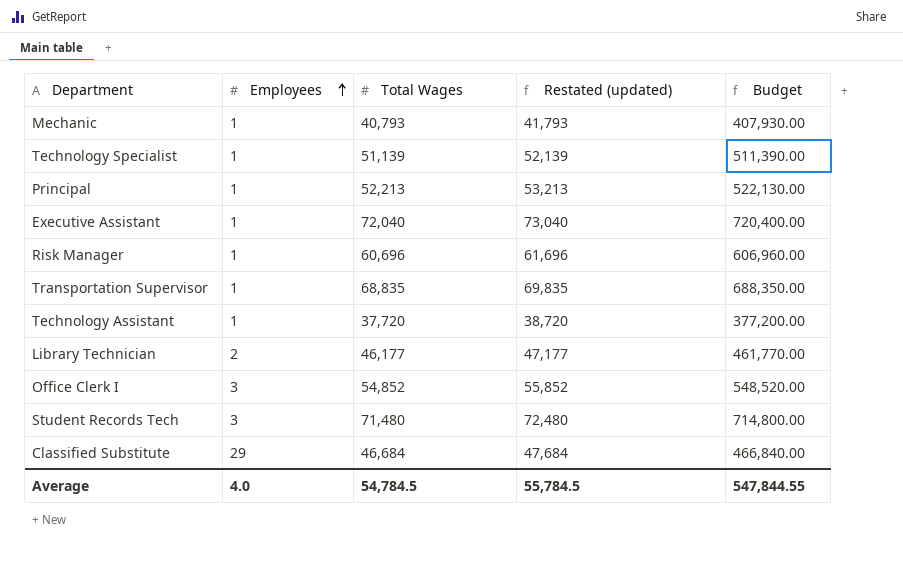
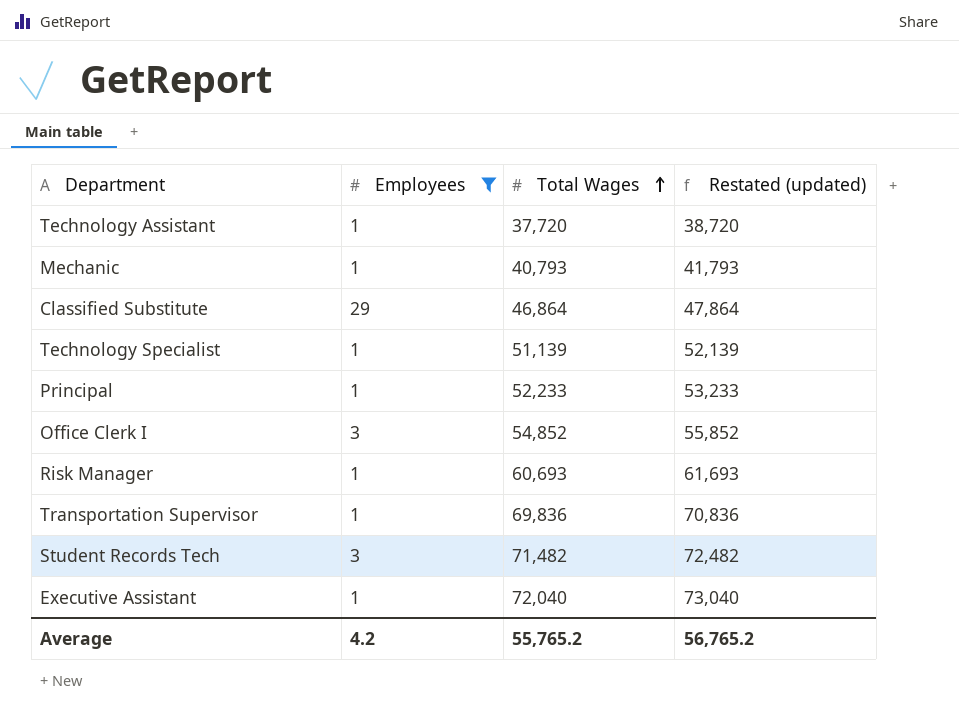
filter: none -> Employees != 2
row order: Employees ascending -> Total Wages ascending
column Budget | formula: [Total Wages] * 10 -> none
Classified Substitute | Total Wages: 46,684 -> 46,864
Classified Substitute | Restated (updated): 47,684 -> 47,864
Principal | Total Wages: 52,213 -> 52,233
Principal | Restated (updated): 53,213 -> 53,233
Risk Manager | Total Wages: 60,696 -> 60,693
Risk Manager | Restated (updated): 61,696 -> 61,693
Transportation Supervisor | Total Wages: 68,835 -> 69,836
Transportation Supervisor | Restated (updated): 69,835 -> 70,836
Student Records Tech | Total Wages: 71,480 -> 71,482
Student Records Tech | Restated (updated): 72,480 -> 72,482
Average | Employees: 4.0 -> 4.2
Average | Total Wages: 54,784.5 -> 55,765.2
Average | Restated (updated): 55,784.5 -> 56,765.2

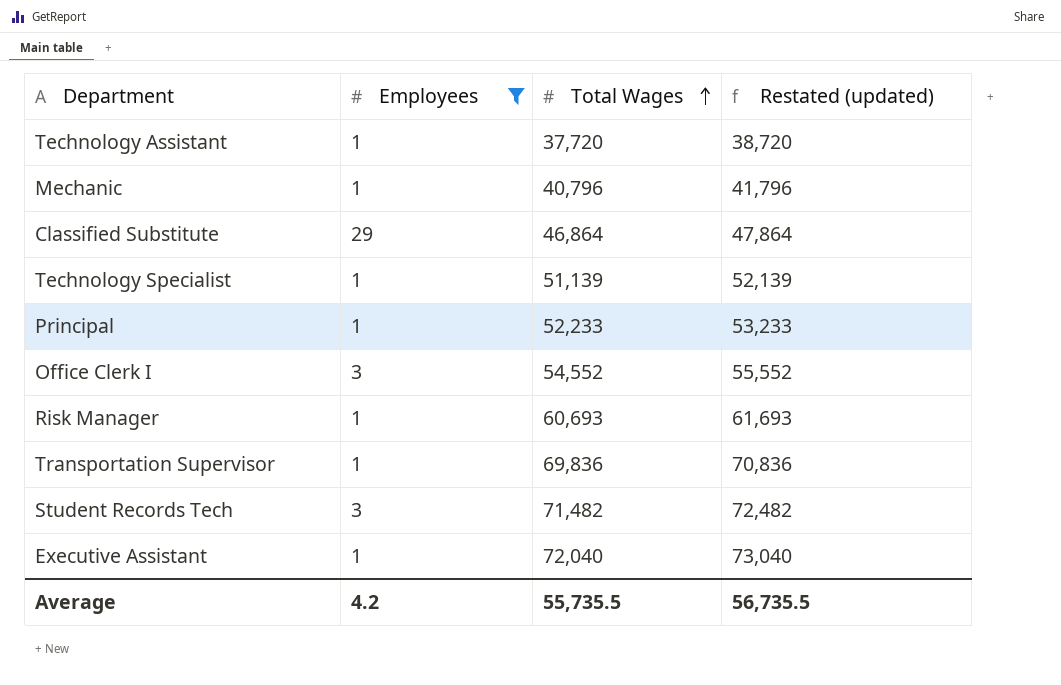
Mechanic | Total Wages: 40,793 -> 40,796
Mechanic | Restated (updated): 41,793 -> 41,796
Office Clerk I | Total Wages: 54,852 -> 54,552
Office Clerk I | Restated (updated): 55,852 -> 55,552
Average | Total Wages: 55,765.2 -> 55,735.5
Average | Restated (updated): 56,765.2 -> 56,735.5

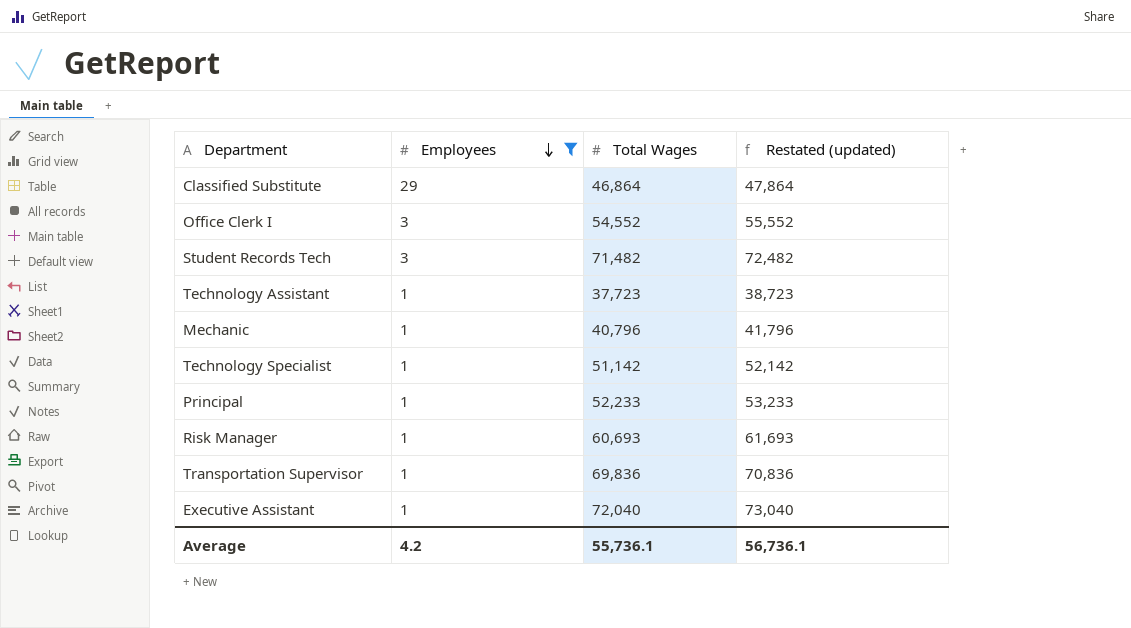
row order: Total Wages ascending -> Employees descending
Technology Assistant | Total Wages: 37,720 -> 37,723
Technology Assistant | Restated (updated): 38,720 -> 38,723
Technology Specialist | Total Wages: 51,139 -> 51,142
Technology Specialist | Restated (updated): 52,139 -> 52,142
Average | Total Wages: 55,735.5 -> 55,736.1
Average | Restated (updated): 56,735.5 -> 56,736.1

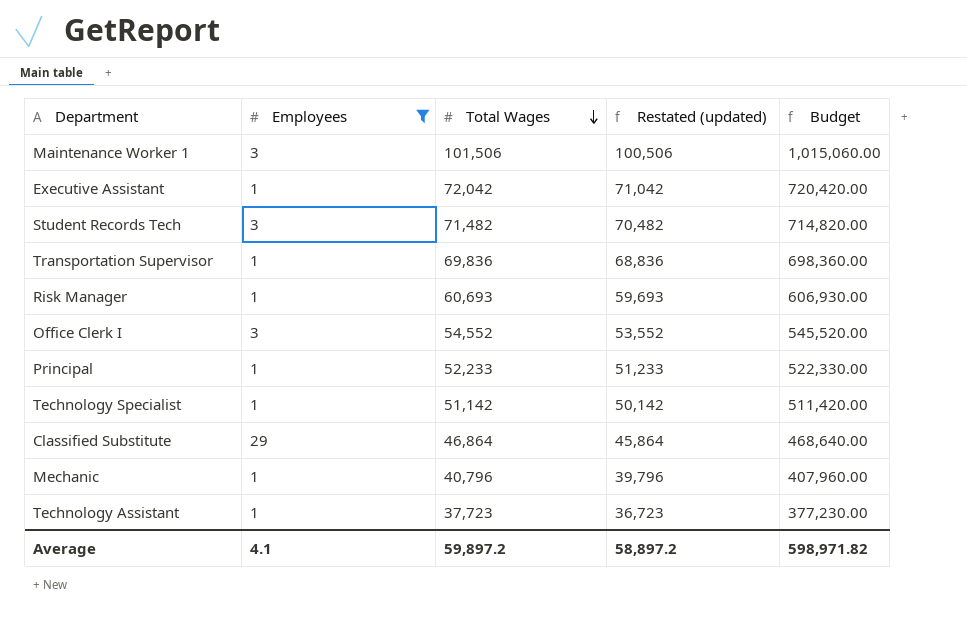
row order: Employees descending -> Total Wages descending
column Restated (updated) | formula: [Total Wages] + 1000 -> [Total Wages] - 1000
column Budget | formula: none -> [Total Wages] * 10
row Maintenance Worker 1: none -> 3 | 101,506 | 100,506 | 1,015,060.00
Executive Assistant | Total Wages: 72,040 -> 72,042
Average | Employees: 4.2 -> 4.1
Average | Total Wages: 55,736.1 -> 59,897.2
Average | Restated (updated): 56,736.1 -> 58,897.2

